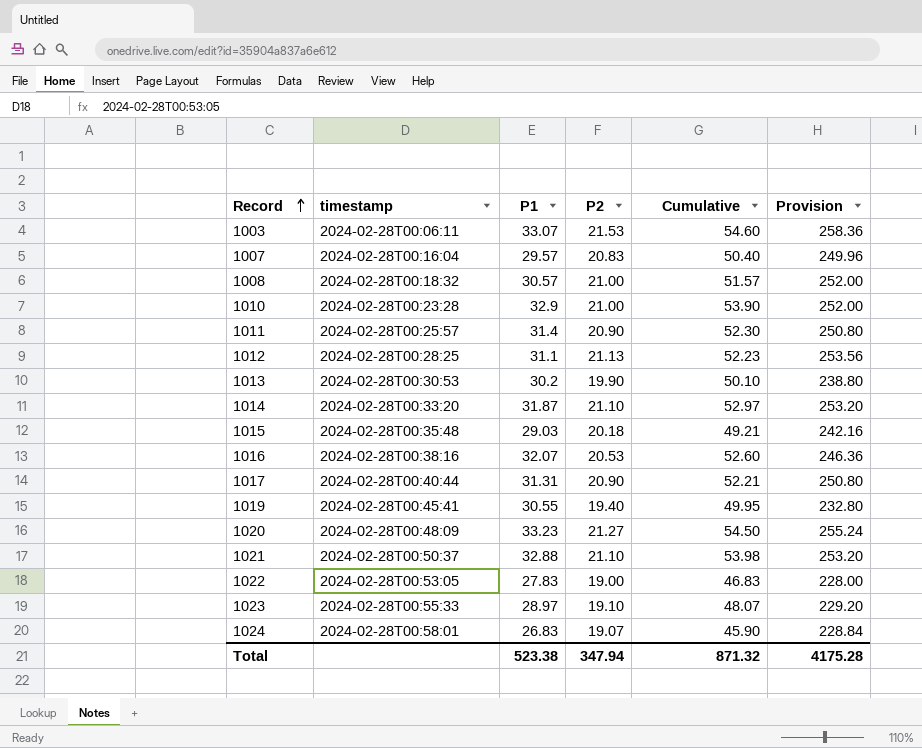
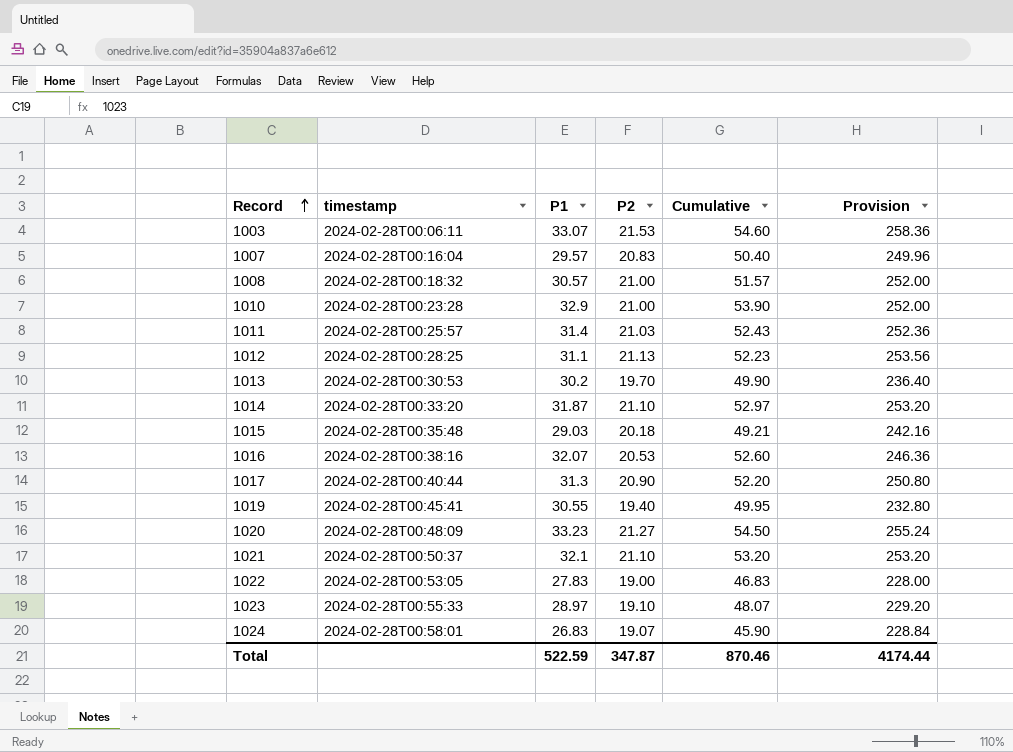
1011 | P2: 20.90 -> 21.03
1011 | Cumulative: 52.30 -> 52.43
1011 | Provision: 250.80 -> 252.36
1013 | P2: 19.90 -> 19.70
1013 | Cumulative: 50.10 -> 49.90
1013 | Provision: 238.80 -> 236.40
1017 | P1: 31.31 -> 31.3
1017 | Cumulative: 52.21 -> 52.20
1021 | P1: 32.88 -> 32.1
1021 | Cumulative: 53.98 -> 53.20
Total | P1: 523.38 -> 522.59
Total | P2: 347.94 -> 347.87
Total | Cumulative: 871.32 -> 870.46
Total | Provision: 4175.28 -> 4174.44

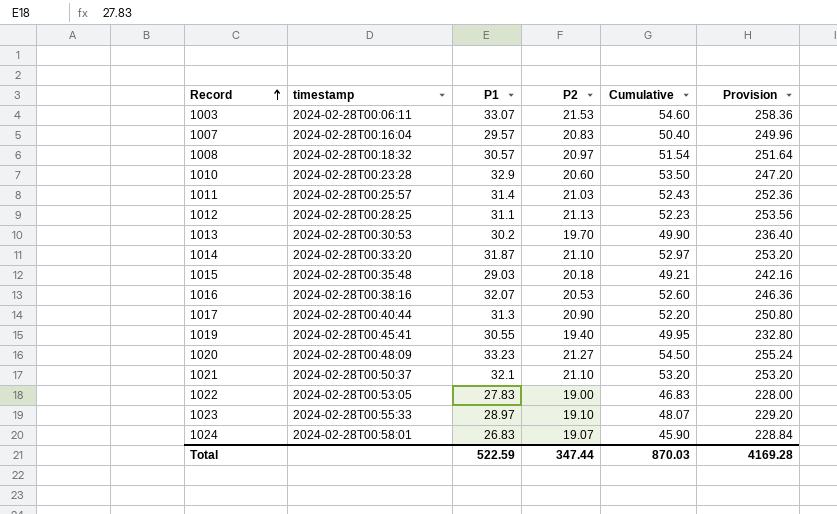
1008 | P2: 21.00 -> 20.97
1008 | Cumulative: 51.57 -> 51.54
1008 | Provision: 252.00 -> 251.64
1010 | P2: 21.00 -> 20.60
1010 | Cumulative: 53.90 -> 53.50
1010 | Provision: 252.00 -> 247.20
Total | P2: 347.87 -> 347.44
Total | Cumulative: 870.46 -> 870.03
Total | Provision: 4174.44 -> 4169.28

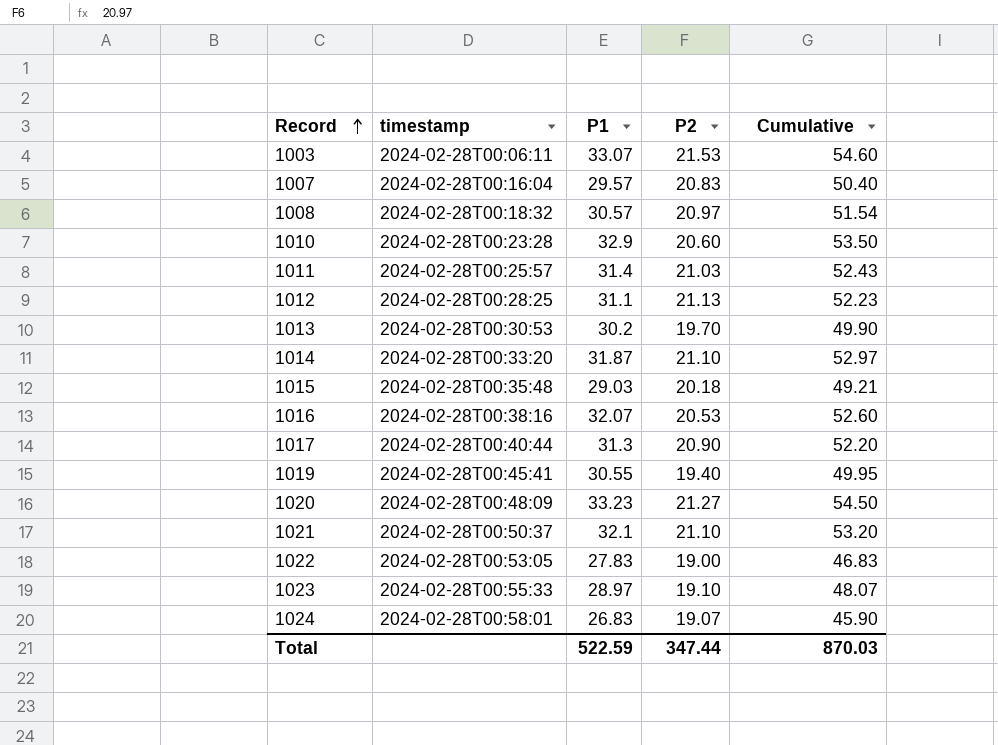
column Provision | formula: [P2] * 12 -> none

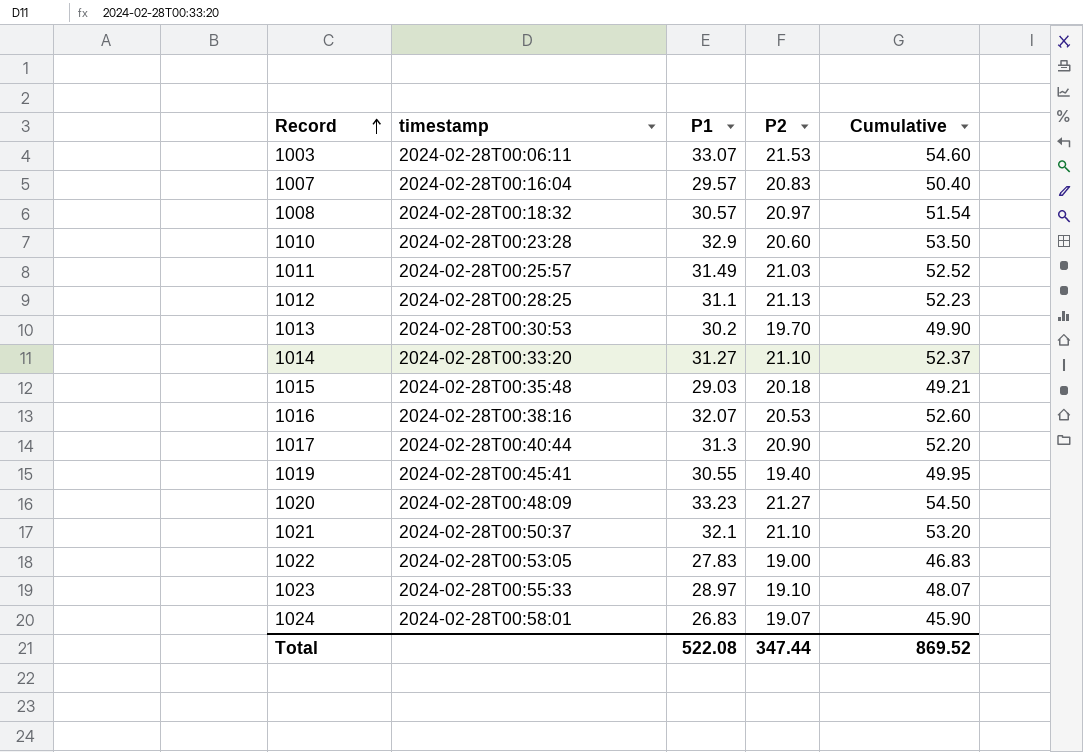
1011 | P1: 31.4 -> 31.49
1011 | Cumulative: 52.43 -> 52.52
1014 | P1: 31.87 -> 31.27
1014 | Cumulative: 52.97 -> 52.37
Total | P1: 522.59 -> 522.08
Total | Cumulative: 870.03 -> 869.52

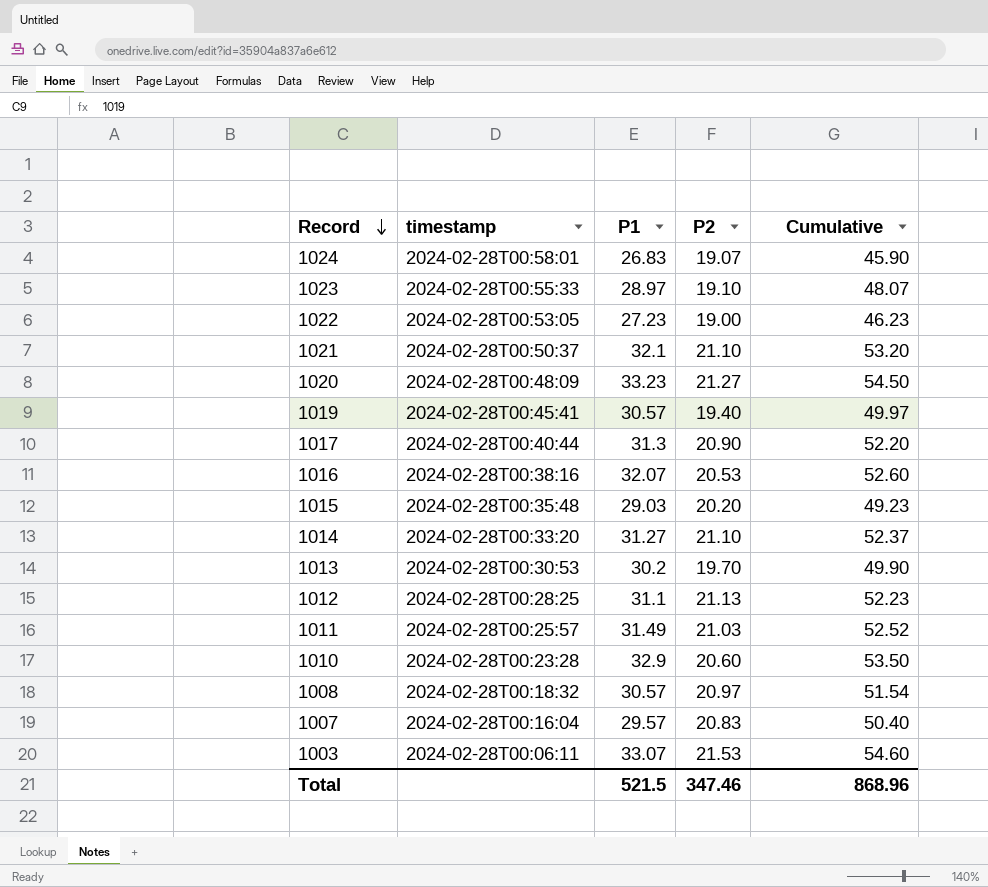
row order: Record ascending -> Record descending
1022 | P1: 27.83 -> 27.23
1022 | Cumulative: 46.83 -> 46.23
1019 | P1: 30.55 -> 30.57
1019 | Cumulative: 49.95 -> 49.97
1015 | P2: 20.18 -> 20.20
1015 | Cumulative: 49.21 -> 49.23
Total | P1: 522.08 -> 521.5
Total | P2: 347.44 -> 347.46
Total | Cumulative: 869.52 -> 868.96

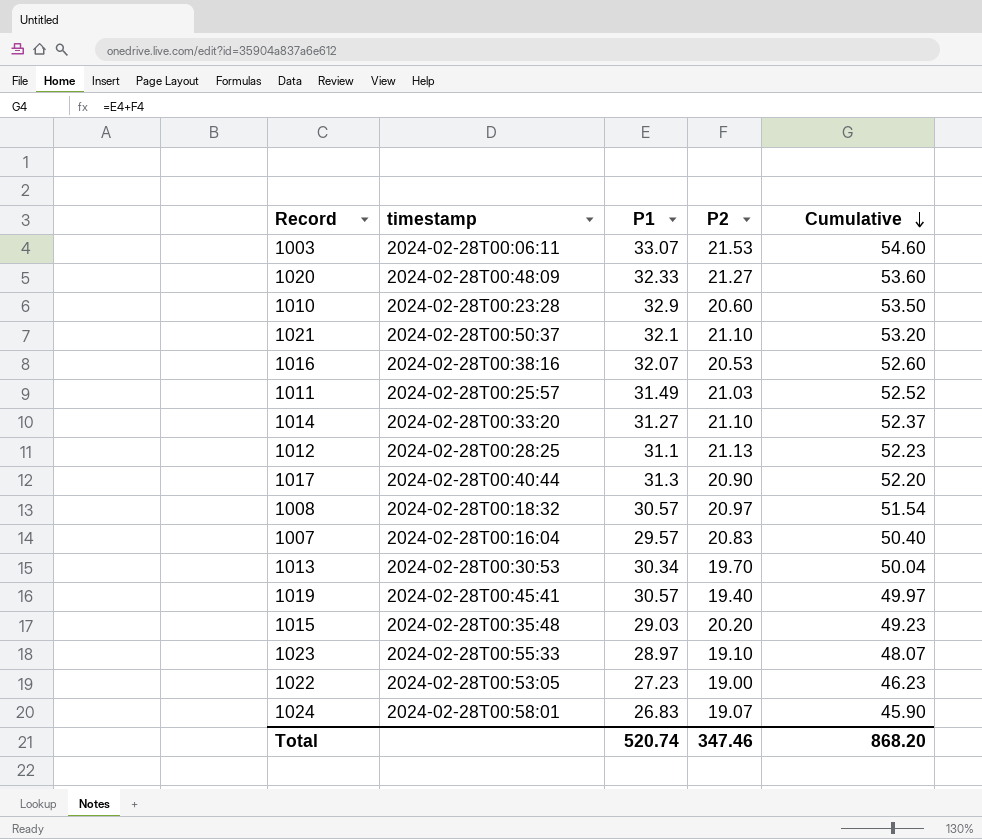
row order: Record descending -> Cumulative descending
1020 | P1: 33.23 -> 32.33
1020 | Cumulative: 54.50 -> 53.60
1013 | P1: 30.2 -> 30.34
1013 | Cumulative: 49.90 -> 50.04
Total | P1: 521.5 -> 520.74
Total | Cumulative: 868.96 -> 868.20

